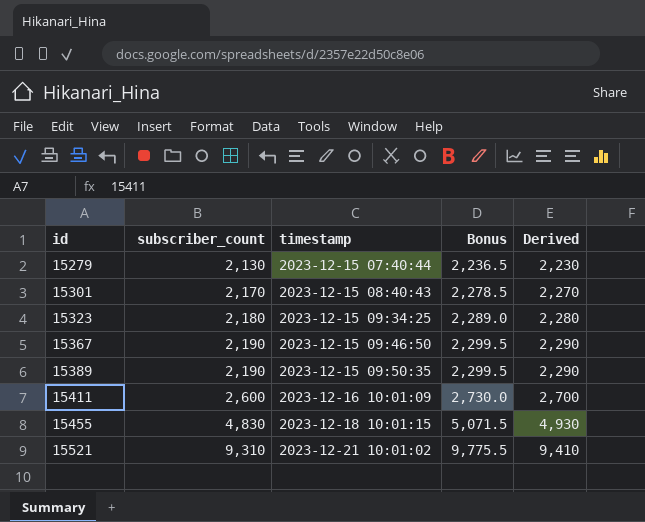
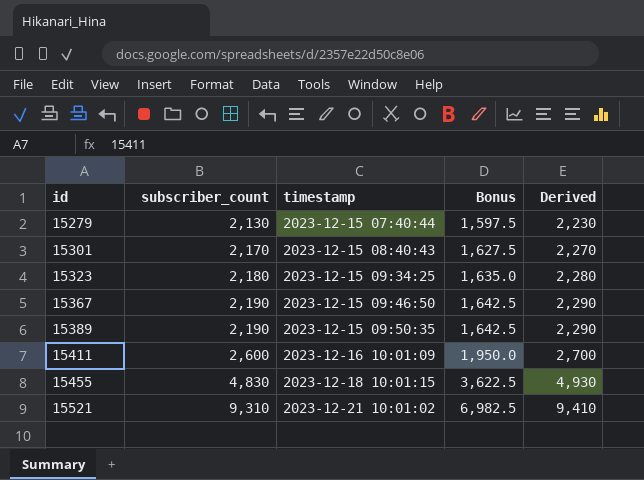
column Bonus | formula: [subscriber_count] * 1.05 -> [subscriber_count] * 0.75

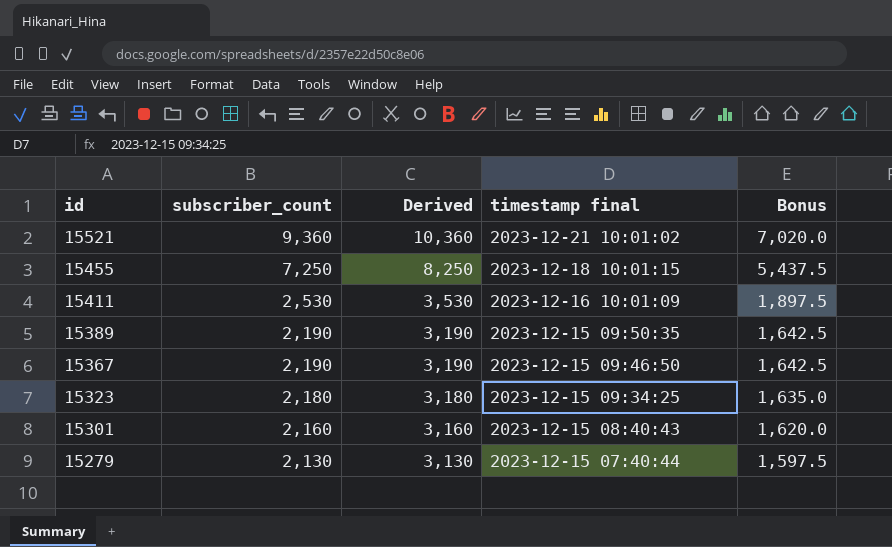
row order: id ascending -> id descending
column Derived | formula: [subscriber_count] + 100 -> [subscriber_count] + 1000
column Derived | position: 5 -> 3
column name: timestamp -> timestamp final
15521 | subscriber_count: 9,310 -> 9,360
15521 | Bonus: 6,982.5 -> 7,020.0
15455 | subscriber_count: 4,830 -> 7,250
15455 | Bonus: 3,622.5 -> 5,437.5
15411 | subscriber_count: 2,600 -> 2,530
15411 | Bonus: 1,950.0 -> 1,897.5
15301 | subscriber_count: 2,170 -> 2,160
15301 | Bonus: 1,627.5 -> 1,620.0

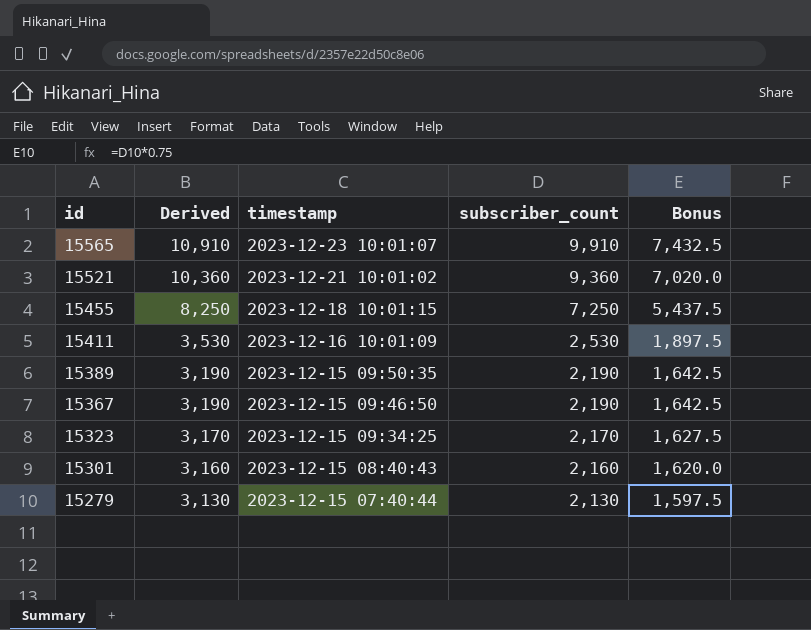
column name: timestamp final -> timestamp
column subscriber_count | position: 2 -> 4
row 15565: none -> 10,910 | 2023-12-23 10:01:07 | 9,910 | 7,432.5
15323 | Derived: 3,180 -> 3,170
15323 | subscriber_count: 2,180 -> 2,170
15323 | Bonus: 1,635.0 -> 1,627.5

